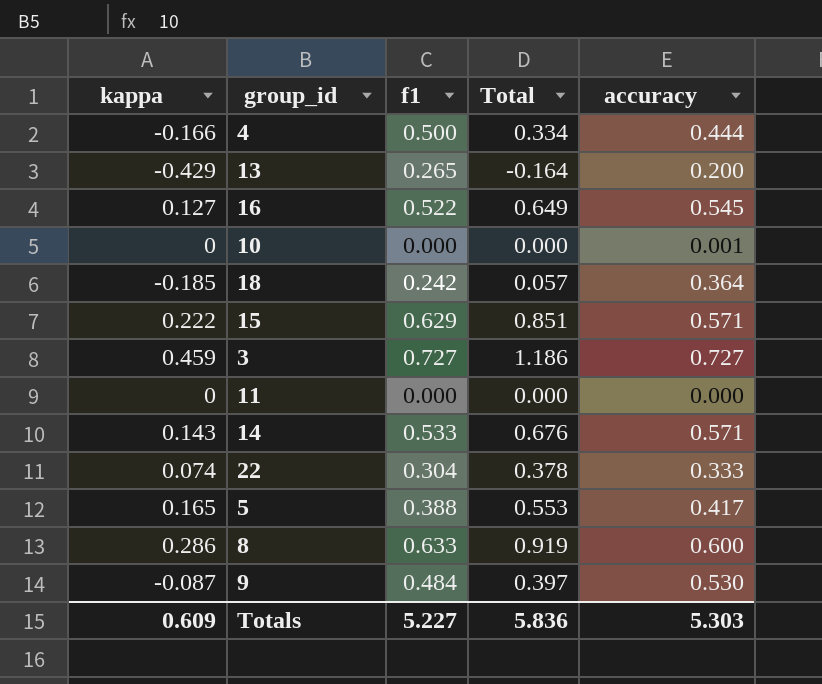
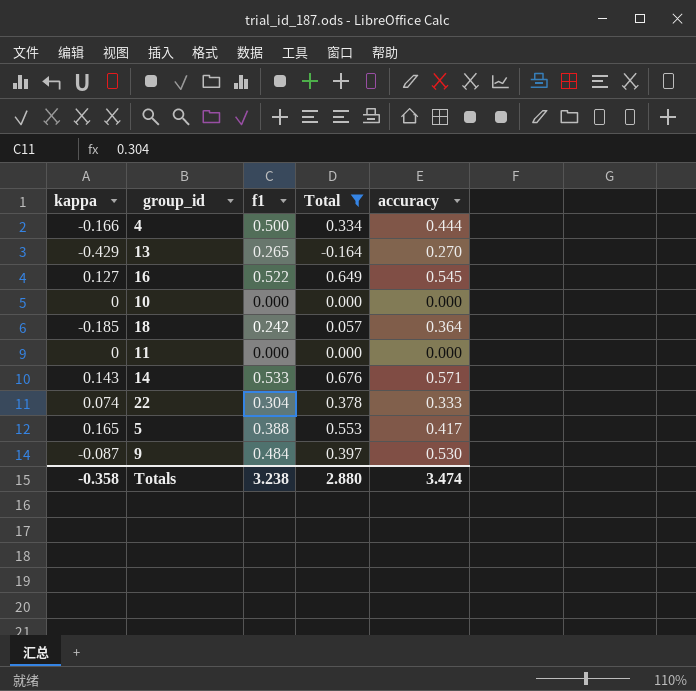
filter: none -> Total <= 0.676
13 | accuracy: 0.200 -> 0.270
10 | accuracy: 0.001 -> 0.000
Totals | kappa: 0.609 -> -0.358
Totals | f1: 5.227 -> 3.238
Totals | Total: 5.836 -> 2.880
Totals | accuracy: 5.303 -> 3.474

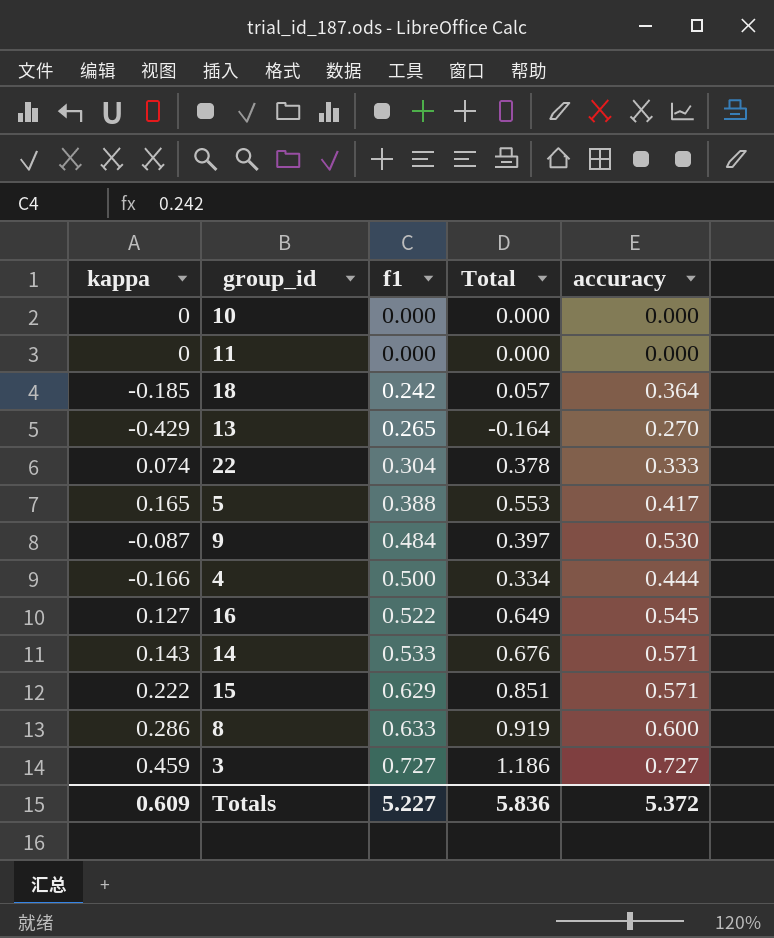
filter: Total <= 0.676 -> none
row order: none -> f1 ascending
Totals | kappa: -0.358 -> 0.609
Totals | f1: 3.238 -> 5.227
Totals | Total: 2.880 -> 5.836
Totals | accuracy: 3.474 -> 5.372

